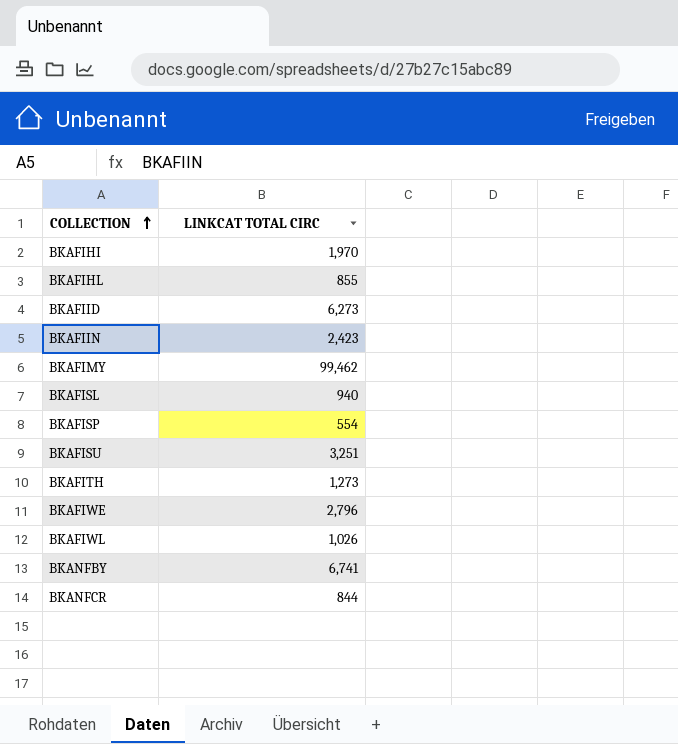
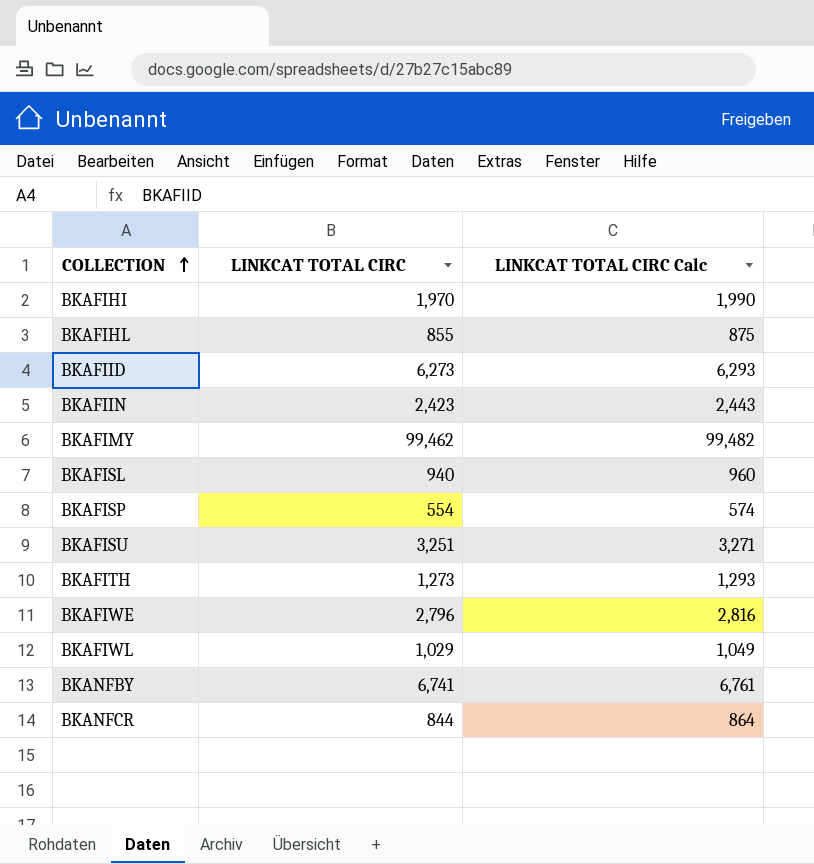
column LINKCAT TOTAL CIRC Calc | formula: none -> [LINKCAT TOTAL CIRC] + 20
BKAFIWL | LINKCAT TOTAL CIRC: 1,026 -> 1,029

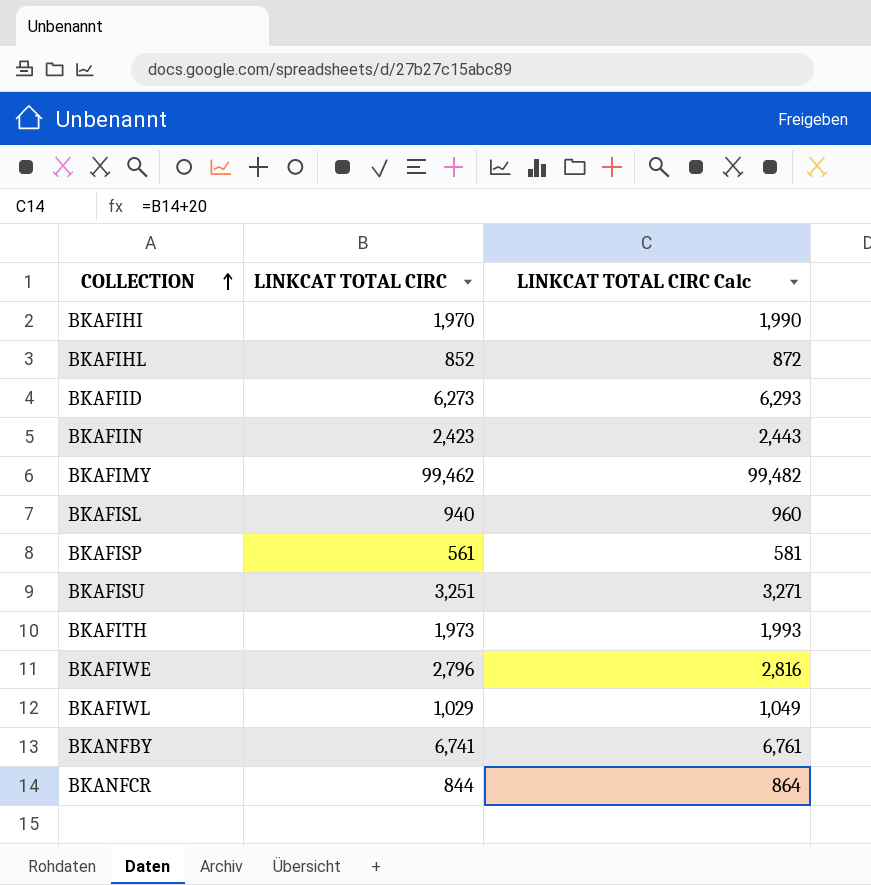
BKAFIHL | LINKCAT TOTAL CIRC: 855 -> 852
BKAFIHL | LINKCAT TOTAL CIRC Calc: 875 -> 872
BKAFISP | LINKCAT TOTAL CIRC: 554 -> 561
BKAFISP | LINKCAT TOTAL CIRC Calc: 574 -> 581
BKAFITH | LINKCAT TOTAL CIRC: 1,273 -> 1,973
BKAFITH | LINKCAT TOTAL CIRC Calc: 1,293 -> 1,993

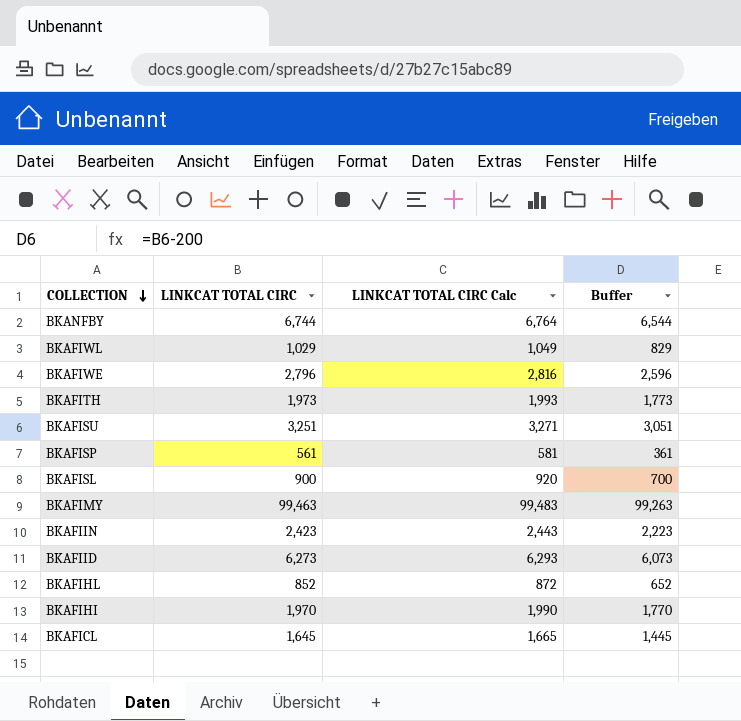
row order: COLLECTION ascending -> COLLECTION descending
column Buffer | formula: none -> [LINKCAT TOTAL CIRC] - 200
row BKANFCR: 844 | 864 -> none
BKANFBY | LINKCAT TOTAL CIRC: 6,741 -> 6,744
BKANFBY | LINKCAT TOTAL CIRC Calc: 6,761 -> 6,764
BKAFISL | LINKCAT TOTAL CIRC: 940 -> 900
BKAFISL | LINKCAT TOTAL CIRC Calc: 960 -> 920
BKAFIMY | LINKCAT TOTAL CIRC: 99,462 -> 99,463
BKAFIMY | LINKCAT TOTAL CIRC Calc: 99,482 -> 99,483
row BKAFICL: none -> 1,645 | 1,665 | 1,445

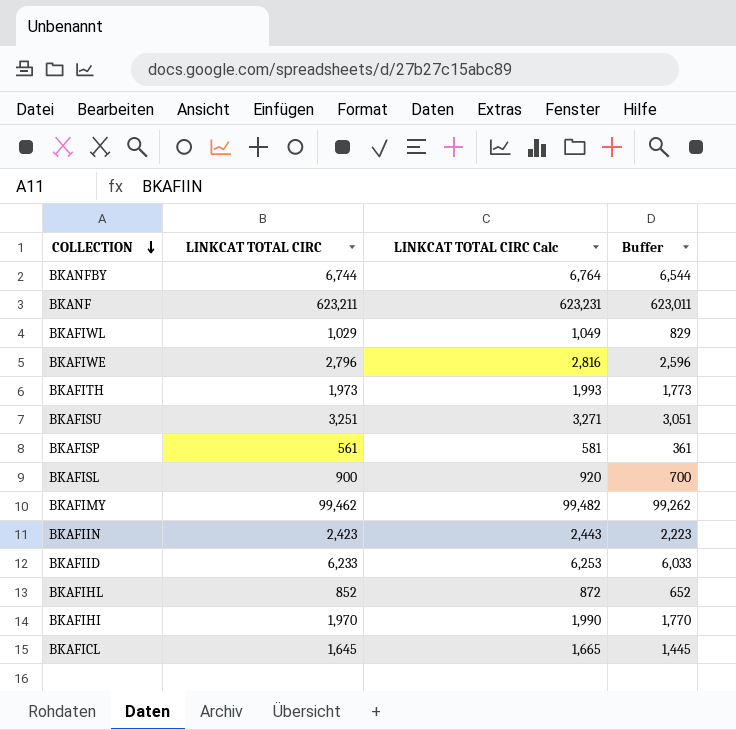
row BKANF: none -> 623,211 | 623,231 | 623,011
BKAFIMY | LINKCAT TOTAL CIRC: 99,463 -> 99,462
BKAFIMY | LINKCAT TOTAL CIRC Calc: 99,483 -> 99,482
BKAFIMY | Buffer: 99,263 -> 99,262
BKAFIID | LINKCAT TOTAL CIRC: 6,273 -> 6,233
BKAFIID | LINKCAT TOTAL CIRC Calc: 6,293 -> 6,253
BKAFIID | Buffer: 6,073 -> 6,033

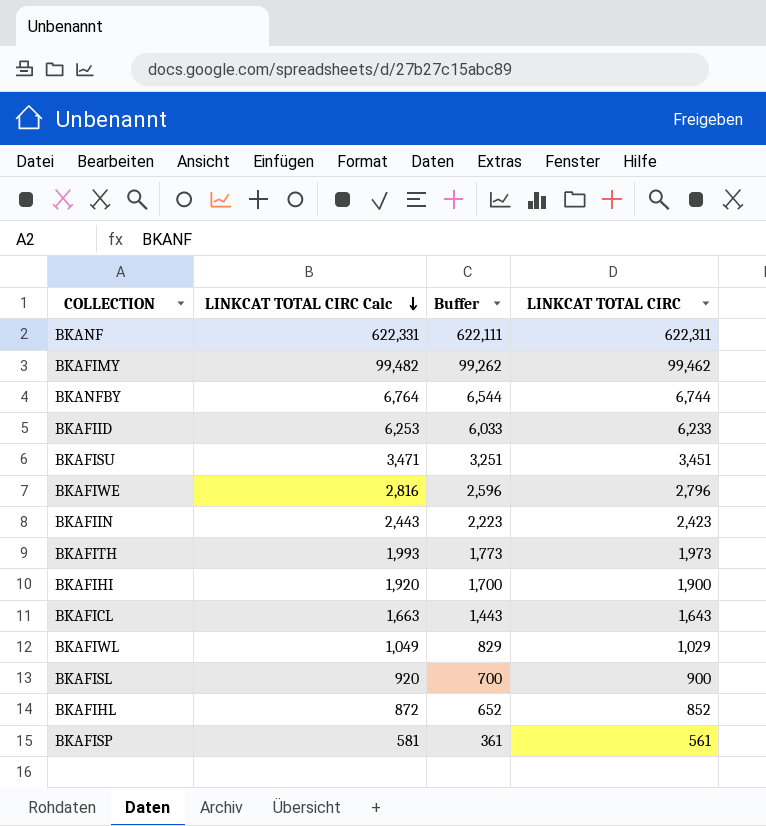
row order: COLLECTION descending -> LINKCAT TOTAL CIRC Calc descending
column LINKCAT TOTAL CIRC | position: 2 -> 4
BKANF | LINKCAT TOTAL CIRC Calc: 623,231 -> 622,331
BKANF | Buffer: 623,011 -> 622,111
BKANF | LINKCAT TOTAL CIRC: 623,211 -> 622,311
BKAFISU | LINKCAT TOTAL CIRC Calc: 3,271 -> 3,471
BKAFISU | Buffer: 3,051 -> 3,251
BKAFISU | LINKCAT TOTAL CIRC: 3,251 -> 3,451
BKAFIHI | LINKCAT TOTAL CIRC Calc: 1,990 -> 1,920
BKAFIHI | Buffer: 1,770 -> 1,700
BKAFIHI | LINKCAT TOTAL CIRC: 1,970 -> 1,900
BKAFICL | LINKCAT TOTAL CIRC Calc: 1,665 -> 1,663
BKAFICL | Buffer: 1,445 -> 1,443
BKAFICL | LINKCAT TOTAL CIRC: 1,645 -> 1,643

